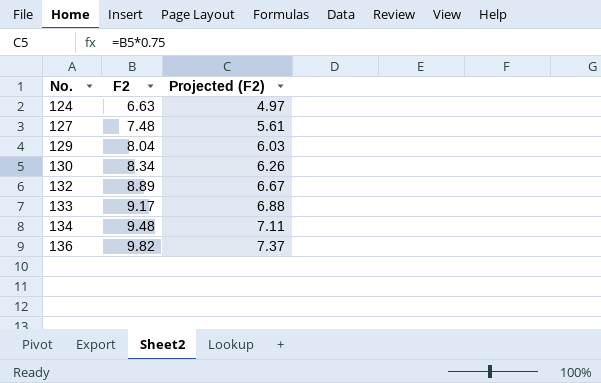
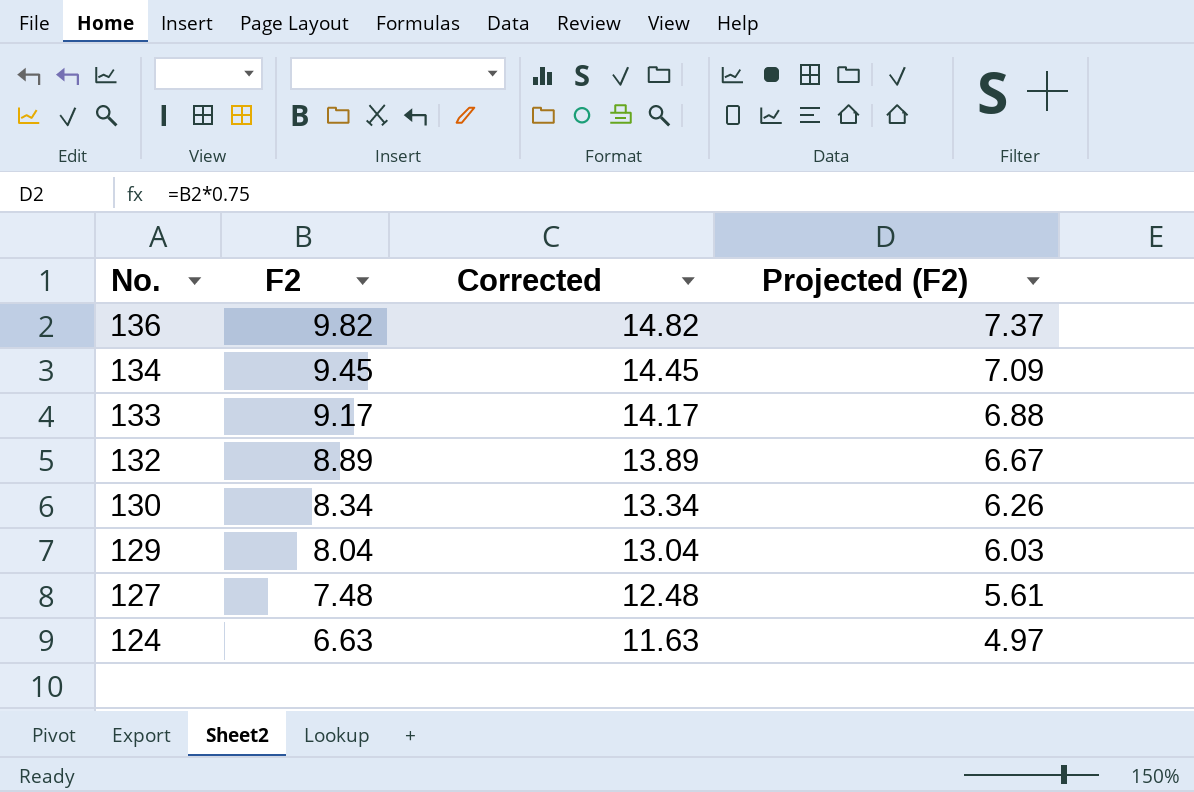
row order: No. ascending -> No. descending
column Corrected | formula: none -> [F2] + 5
134 | F2: 9.48 -> 9.45
134 | Projected (F2): 7.11 -> 7.09

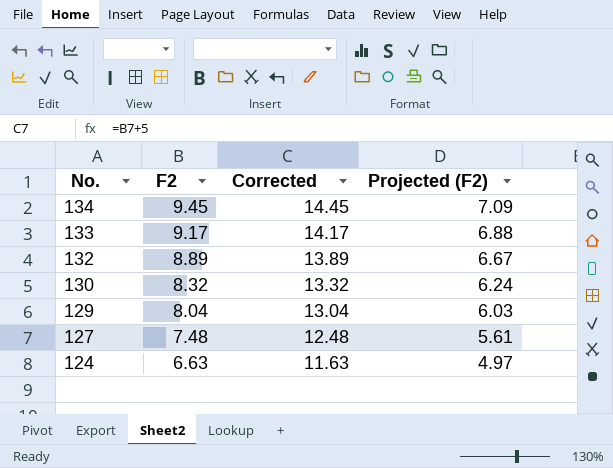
row 136: 9.82 | 14.82 | 7.37 -> none
130 | F2: 8.34 -> 8.32
130 | Corrected: 13.34 -> 13.32
130 | Projected (F2): 6.26 -> 6.24

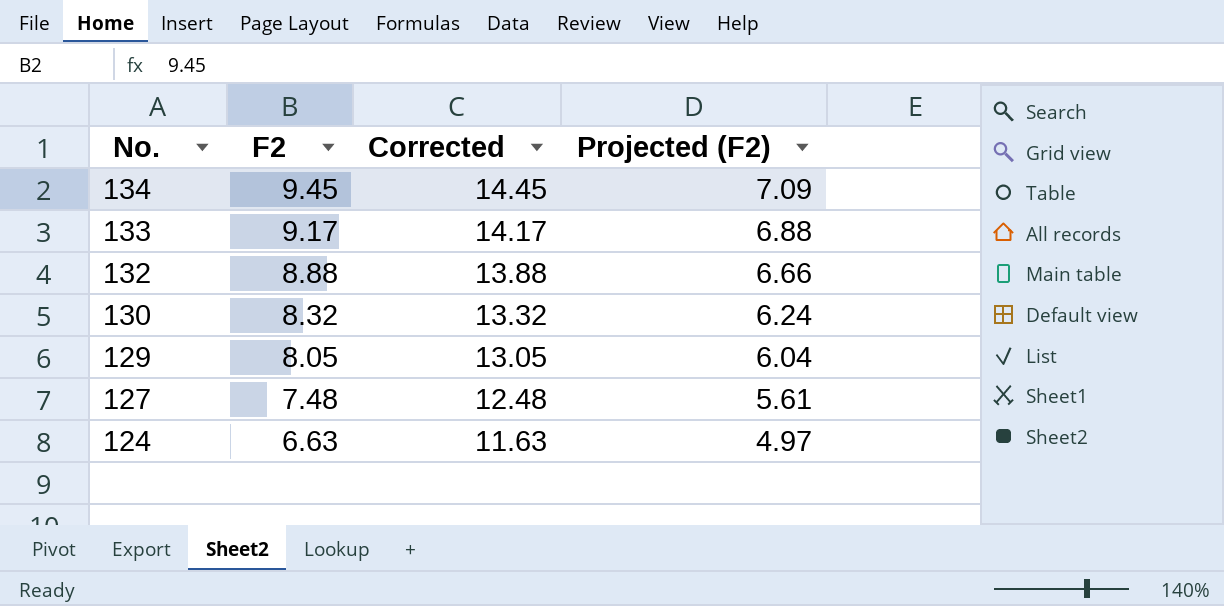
132 | F2: 8.89 -> 8.88
132 | Corrected: 13.89 -> 13.88
132 | Projected (F2): 6.67 -> 6.66
129 | F2: 8.04 -> 8.05
129 | Corrected: 13.04 -> 13.05
129 | Projected (F2): 6.03 -> 6.04

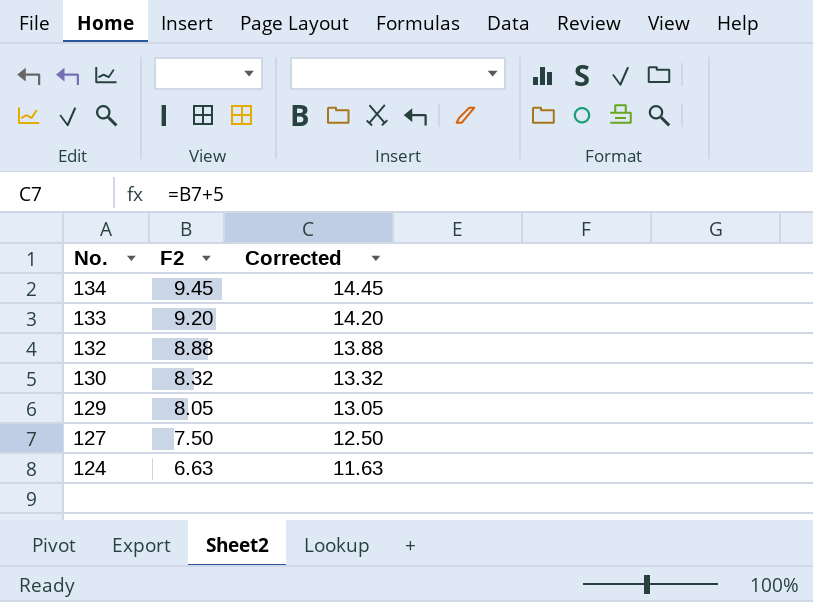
column Projected (F2) | formula: [F2] * 0.75 -> none
133 | F2: 9.17 -> 9.20
133 | Corrected: 14.17 -> 14.20
127 | F2: 7.48 -> 7.50
127 | Corrected: 12.48 -> 12.50

